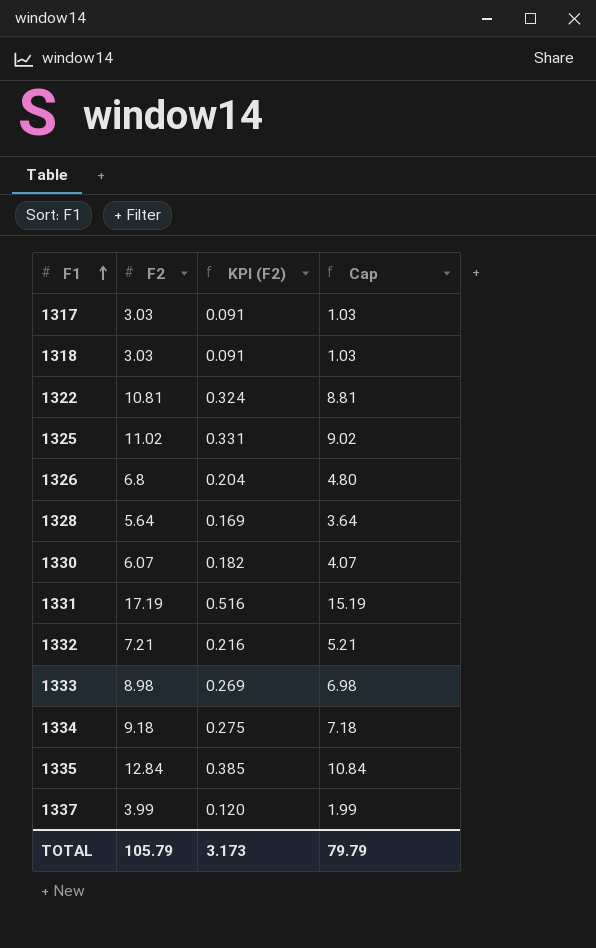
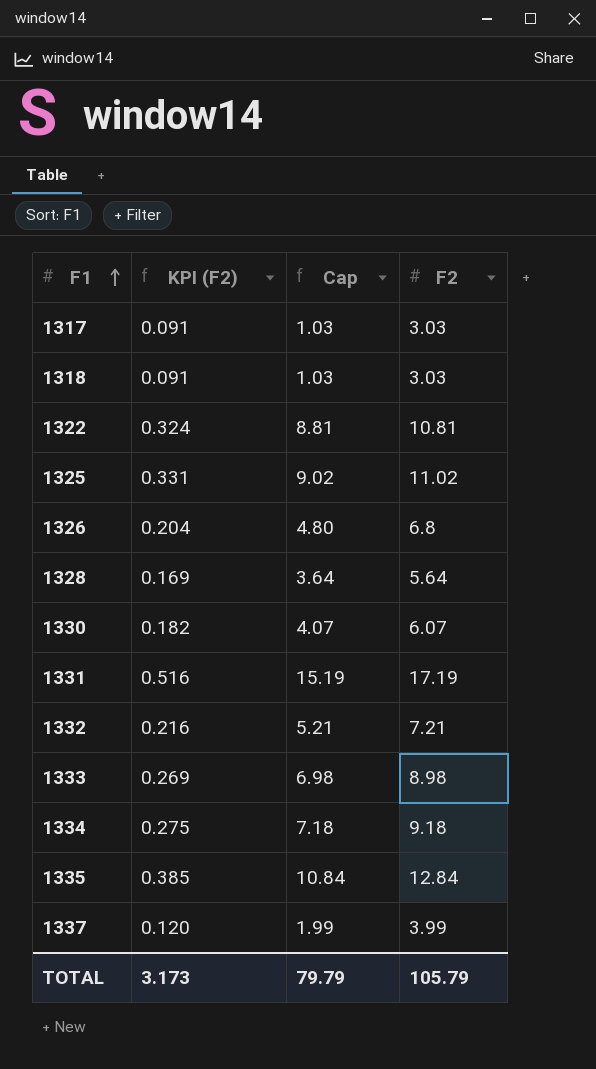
column F2 | position: 2 -> 4

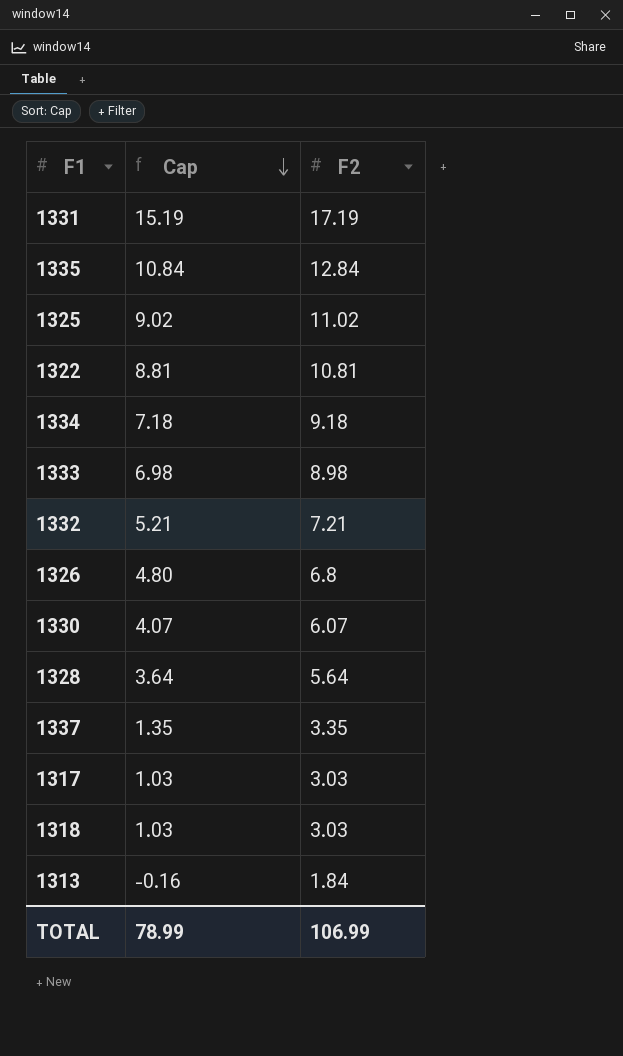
row order: F1 ascending -> Cap descending
column KPI (F2) | formula: [F2] * 0.03 -> none
1337 | Cap: 1.99 -> 1.35
1337 | F2: 3.99 -> 3.35
row 1313: none -> -0.16 | 1.84
TOTAL | Cap: 79.79 -> 78.99
TOTAL | F2: 105.79 -> 106.99

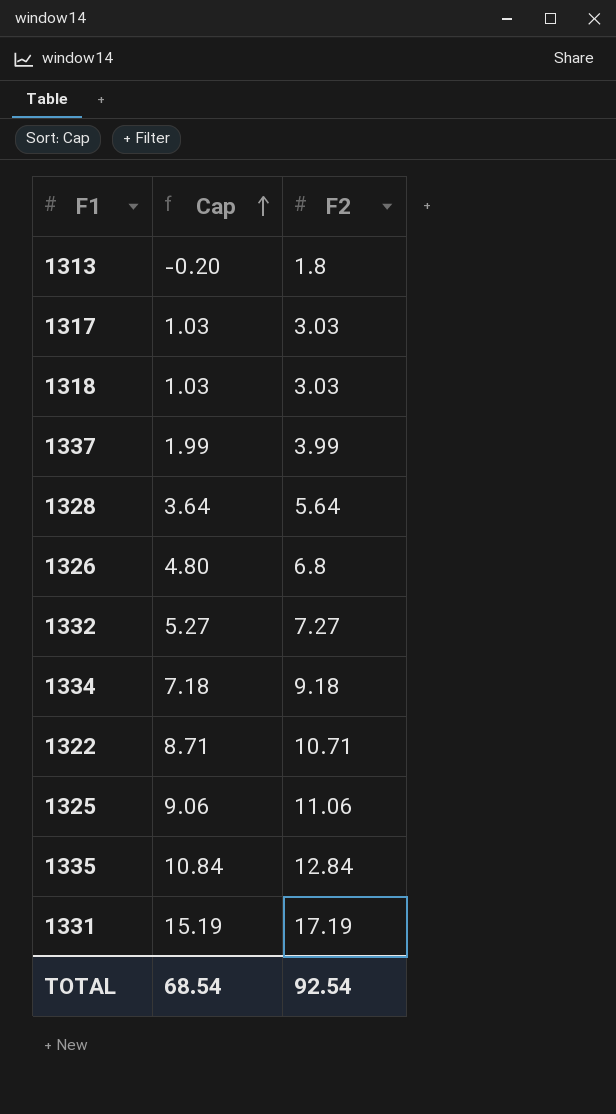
row order: Cap descending -> Cap ascending
row 1333: 6.98 | 8.98 -> none
row 1330: 4.07 | 6.07 -> none
1313 | Cap: -0.16 -> -0.20
1313 | F2: 1.84 -> 1.8
1337 | Cap: 1.35 -> 1.99
1337 | F2: 3.35 -> 3.99
1332 | Cap: 5.21 -> 5.27
1332 | F2: 7.21 -> 7.27
1322 | Cap: 8.81 -> 8.71
1322 | F2: 10.81 -> 10.71
1325 | Cap: 9.02 -> 9.06
1325 | F2: 11.02 -> 11.06
TOTAL | Cap: 78.99 -> 68.54
TOTAL | F2: 106.99 -> 92.54

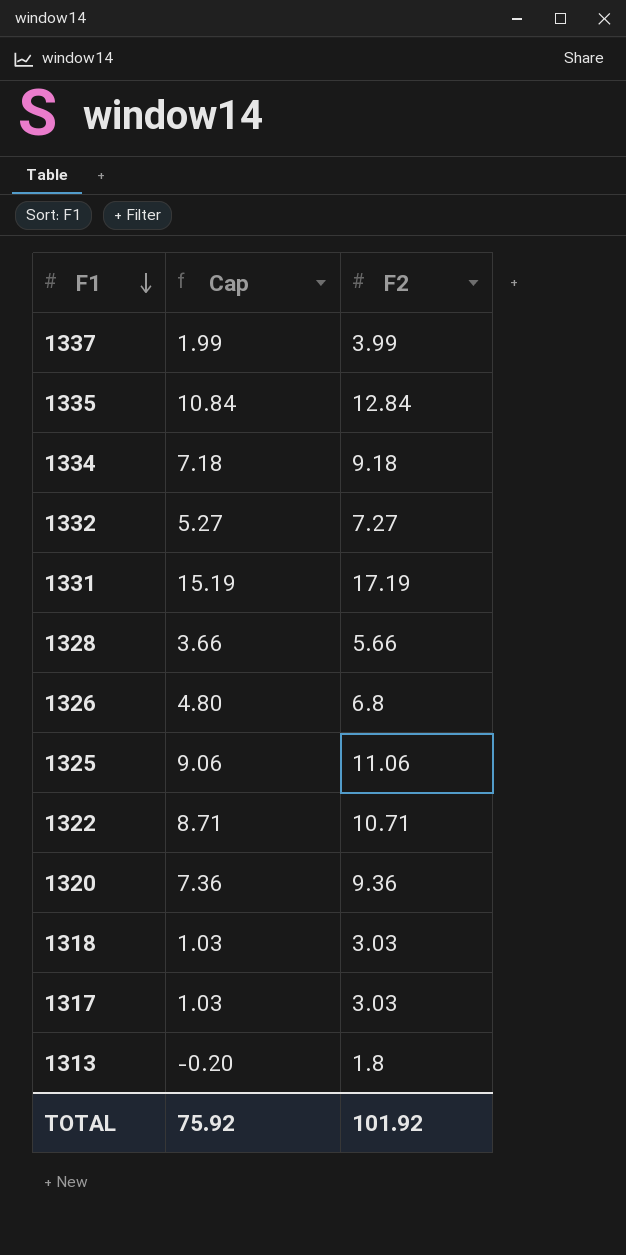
row order: Cap ascending -> F1 descending
1328 | Cap: 3.64 -> 3.66
1328 | F2: 5.64 -> 5.66
row 1320: none -> 7.36 | 9.36
TOTAL | Cap: 68.54 -> 75.92
TOTAL | F2: 92.54 -> 101.92

